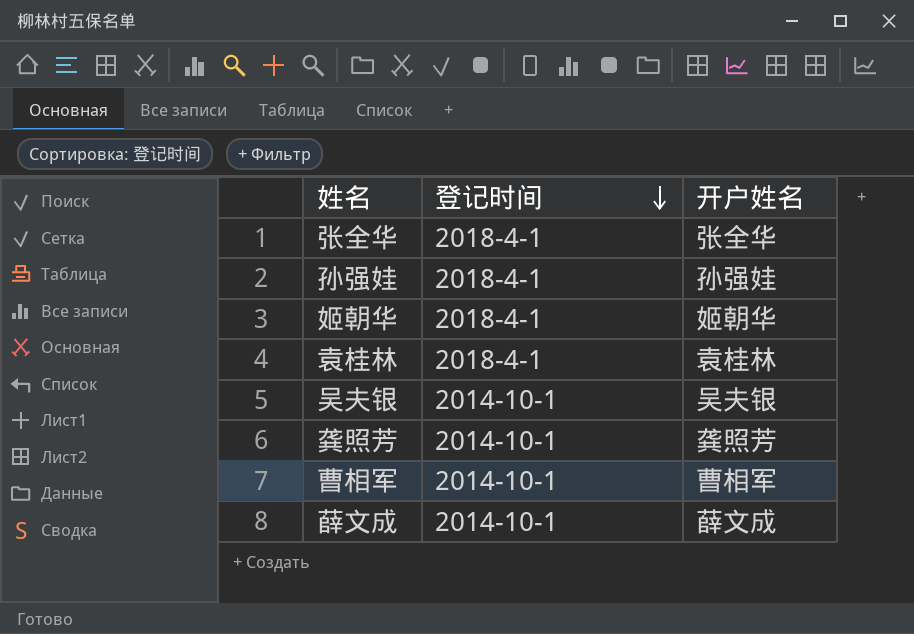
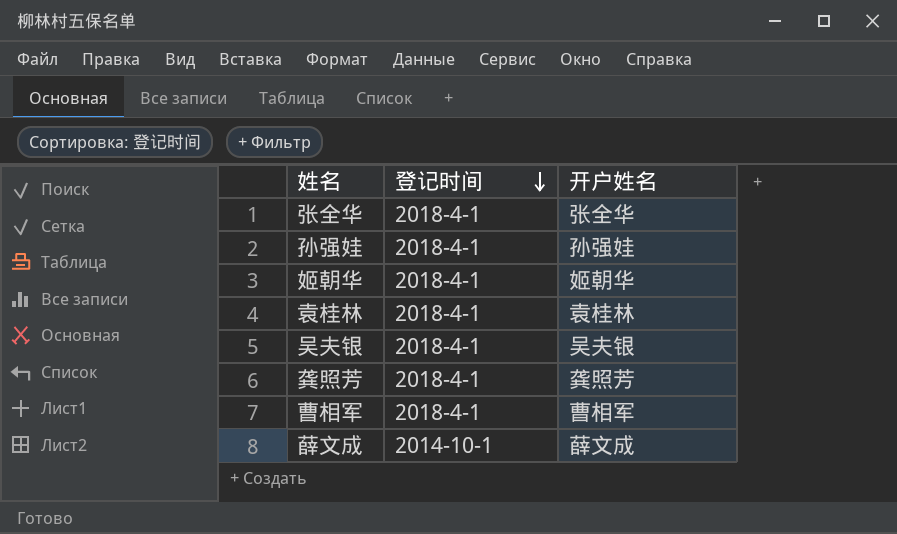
吴夫银 | 登记时间: 2014-10-1 -> 2018-4-1
龚照芳 | 登记时间: 2014-10-1 -> 2018-4-1
曹相军 | 登记时间: 2014-10-1 -> 2018-4-1

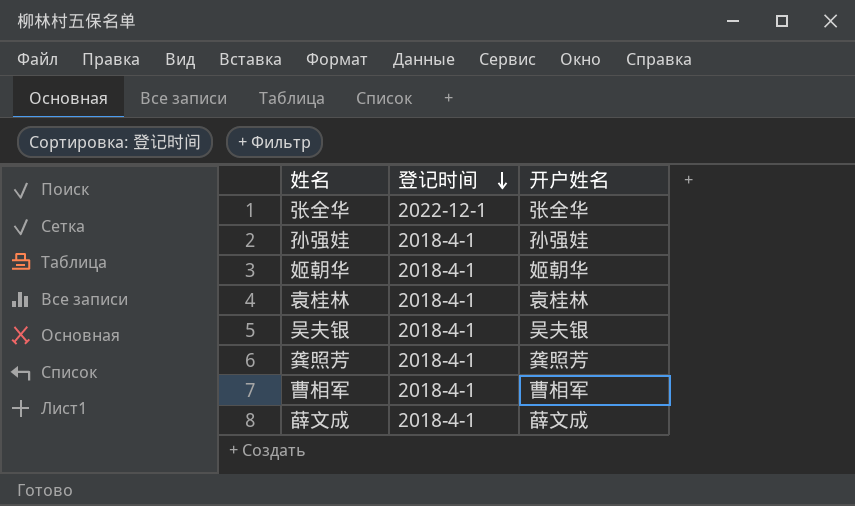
张全华 | 登记时间: 2018-4-1 -> 2022-12-1
薛文成 | 登记时间: 2014-10-1 -> 2018-4-1

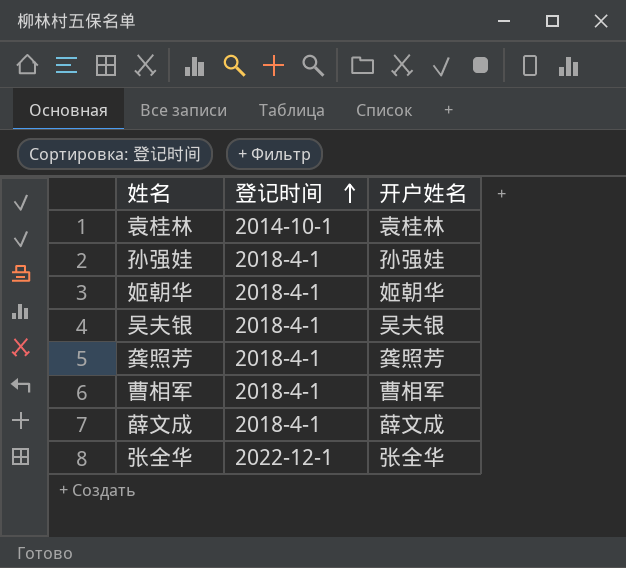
row order: 登记时间 descending -> 登记时间 ascending
袁桂林 | 登记时间: 2018-4-1 -> 2014-10-1

